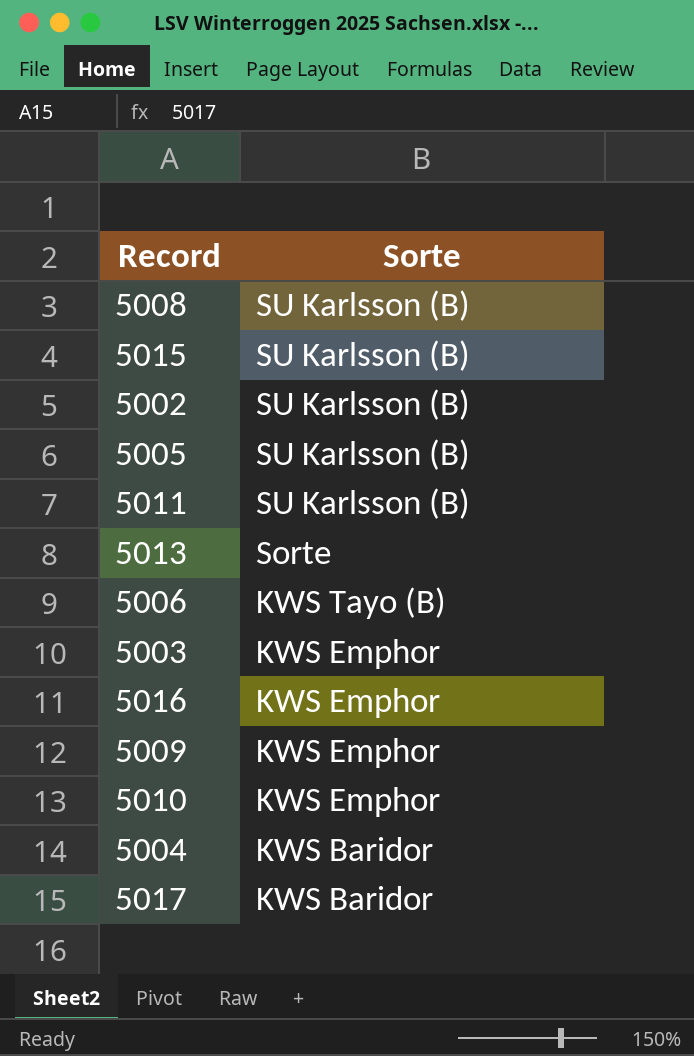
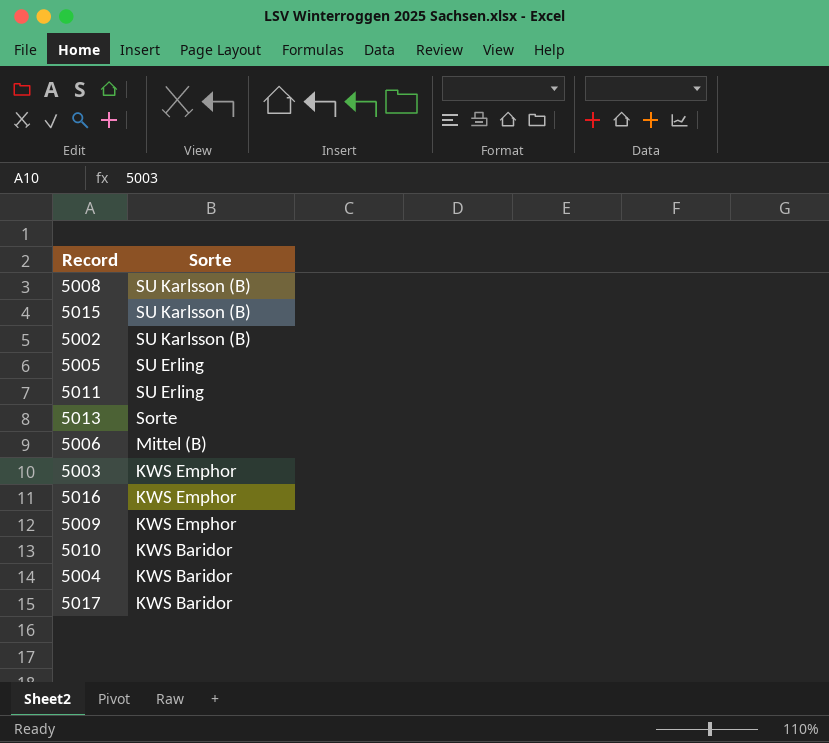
5005 | Sorte: SU Karlsson (B) -> SU Erling
5011 | Sorte: SU Karlsson (B) -> SU Erling
5006 | Sorte: KWS Tayo (B) -> Mittel (B)
5010 | Sorte: KWS Emphor -> KWS Baridor

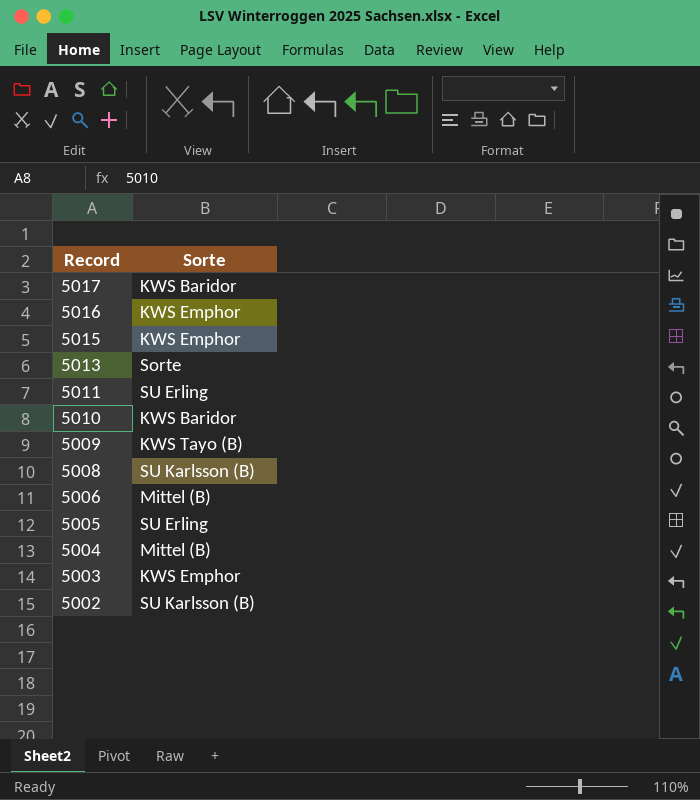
row order: Sorte descending -> Record descending
5015 | Sorte: SU Karlsson (B) -> KWS Emphor
5009 | Sorte: KWS Emphor -> KWS Tayo (B)
5004 | Sorte: KWS Baridor -> Mittel (B)

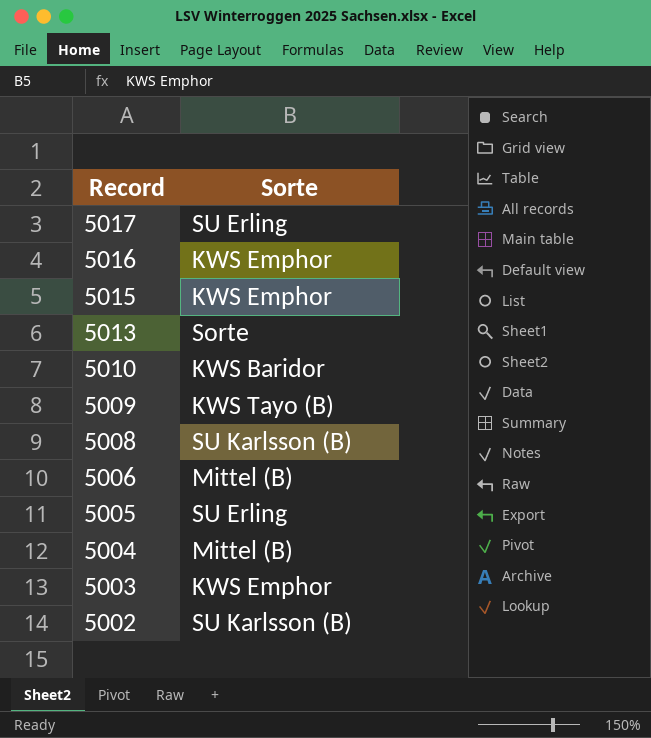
row 5011: SU Erling -> none
5017 | Sorte: KWS Baridor -> SU Erling

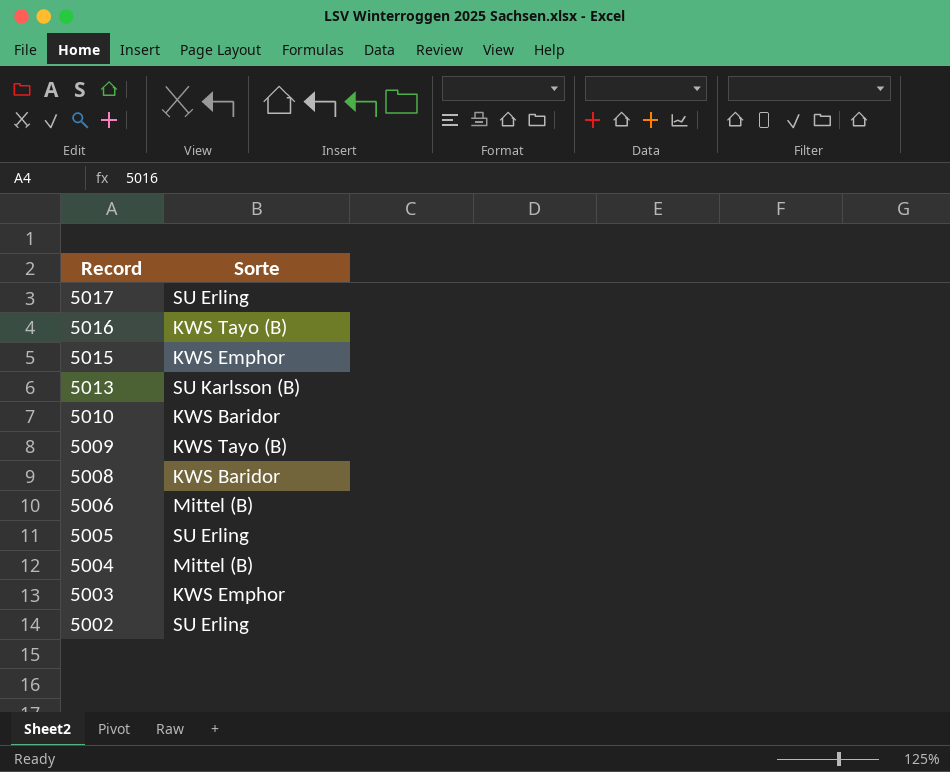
5016 | Sorte: KWS Emphor -> KWS Tayo (B)
5013 | Sorte: Sorte -> SU Karlsson (B)
5008 | Sorte: SU Karlsson (B) -> KWS Baridor
5002 | Sorte: SU Karlsson (B) -> SU Erling

